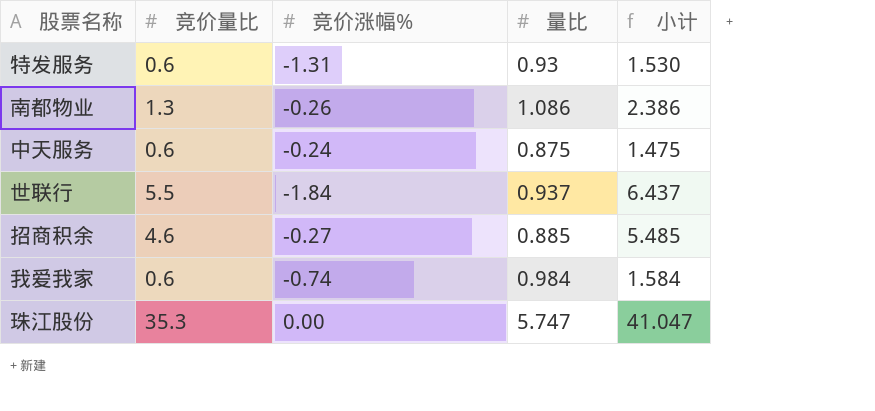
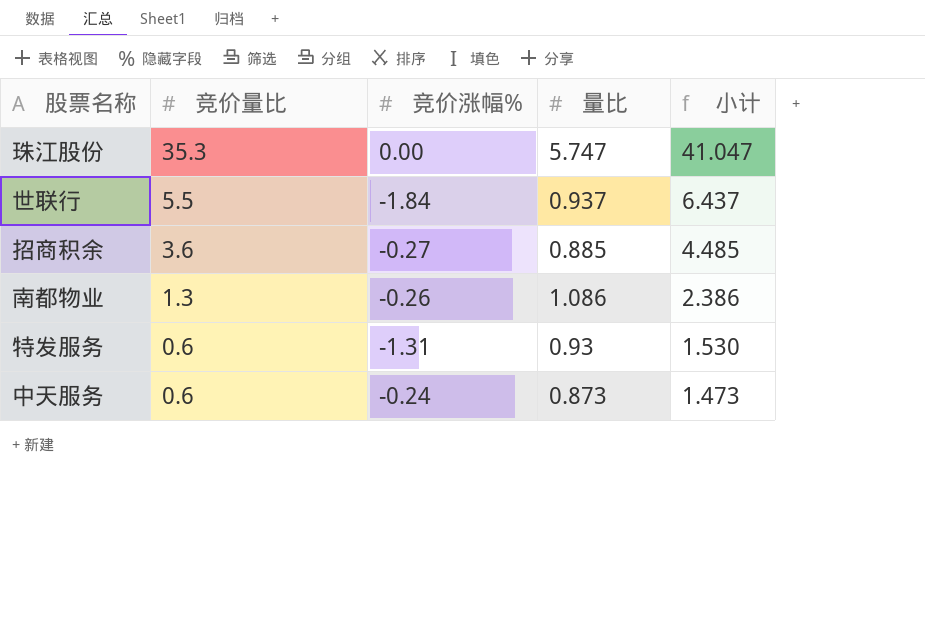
row order: none -> 竞价量比 descending
row 我爱我家: 0.6 | -0.74 | 0.984 | 1.584 -> none
招商积余 | 竞价量比: 4.6 -> 3.6
招商积余 | 小计: 5.485 -> 4.485
中天服务 | 量比: 0.875 -> 0.873
中天服务 | 小计: 1.475 -> 1.473

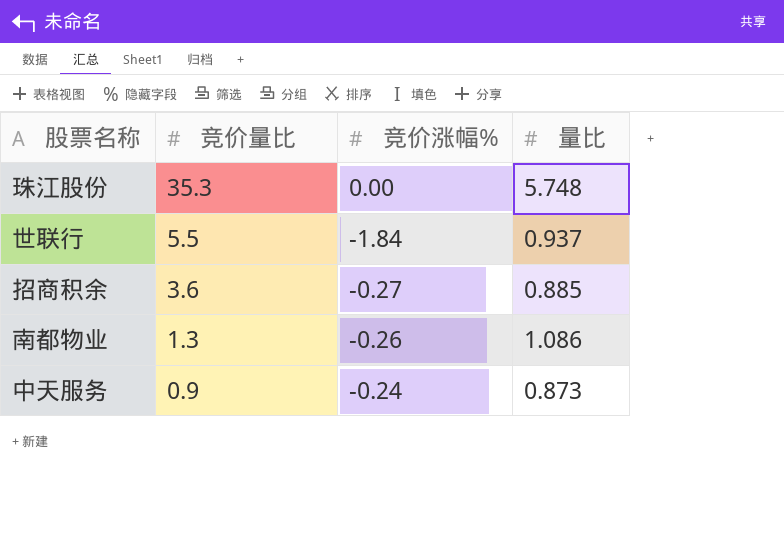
column 小计 | formula: [竞价量比] + [量比] -> none
row 特发服务: 0.6 | -1.31 | 0.93 | 1.530 -> none
珠江股份 | 量比: 5.747 -> 5.748
中天服务 | 竞价量比: 0.6 -> 0.9

